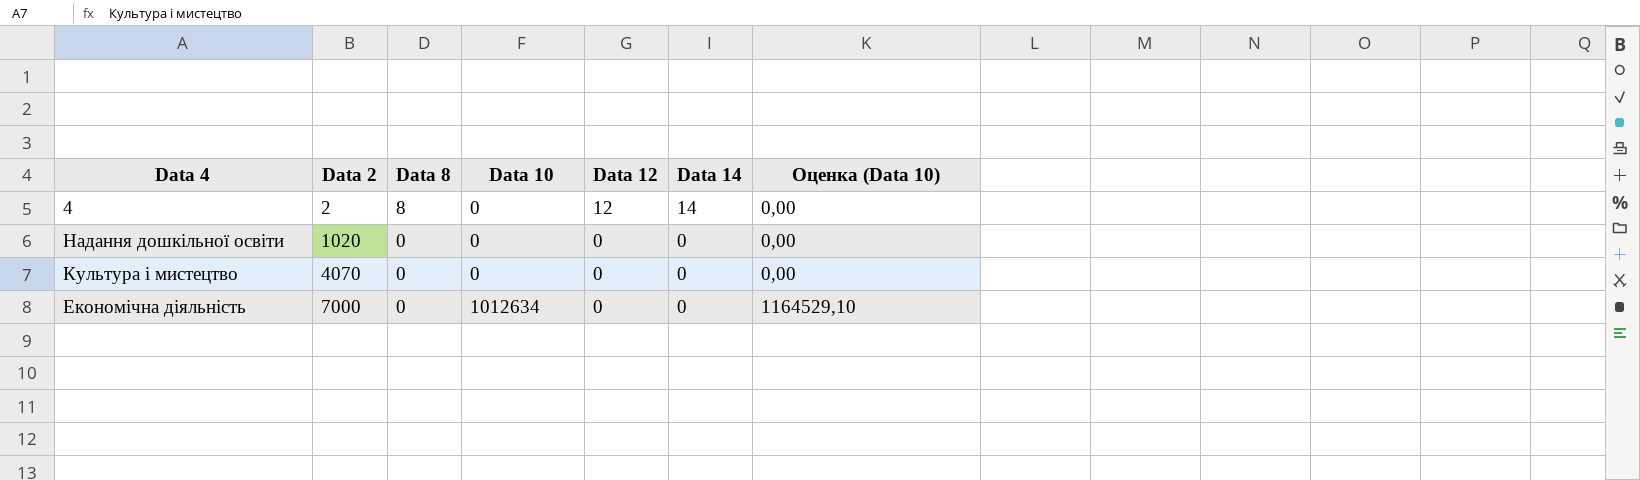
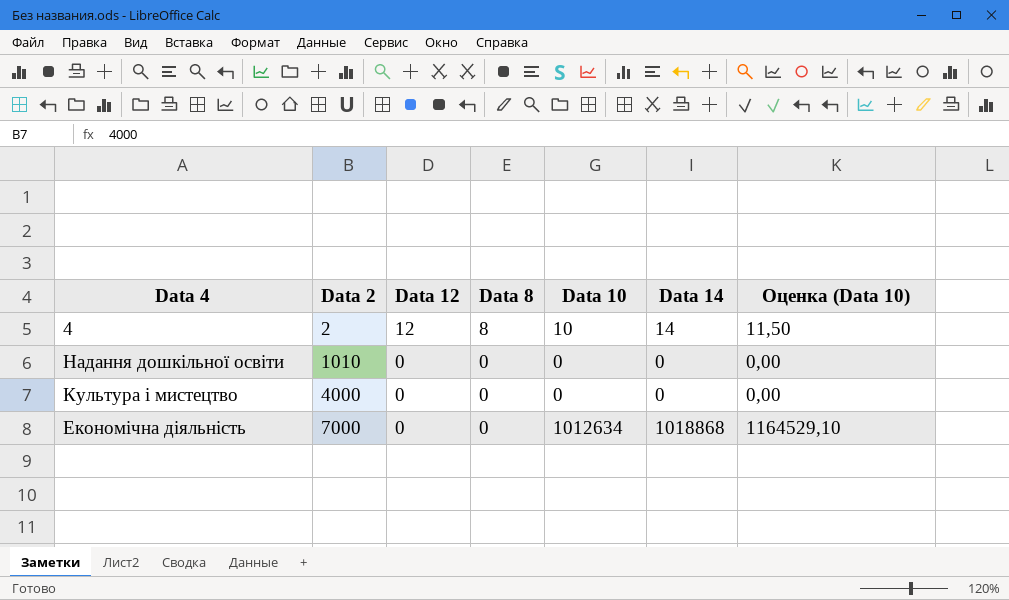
column Data 12 | position: 5 -> 3
4 | Data 10: 0 -> 10
4 | Оценка (Data 10): 0,00 -> 11,50
Надання дошкільної освіти | Data 2: 1020 -> 1010
Культура і мистецтво | Data 2: 4070 -> 4000
Економічна діяльність | Data 14: 0 -> 1018868

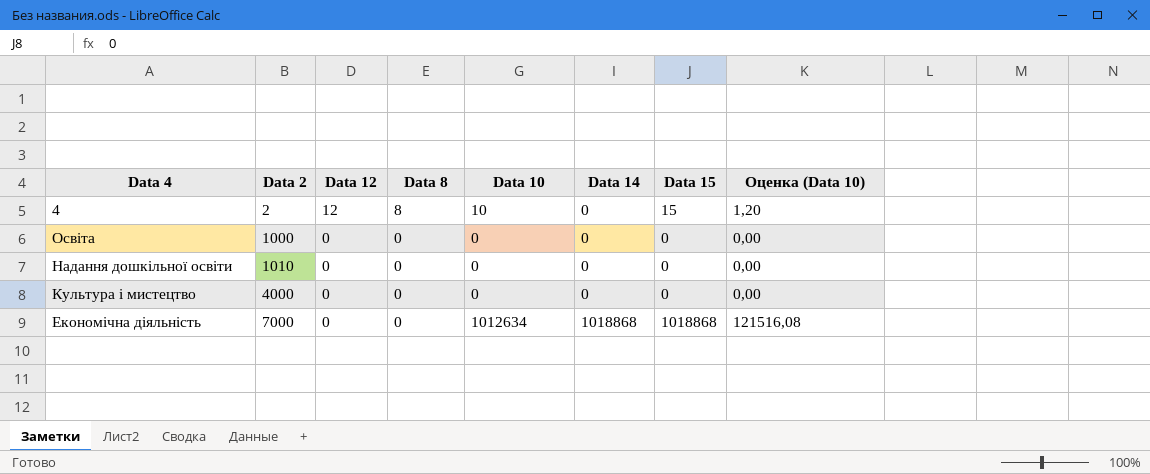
column Data 15 | position: none -> 7
column Оценка (Data 10) | formula: [Data 10] * 1,15 -> [Data 10] * 0,12
4 | Data 14: 14 -> 0
row Освіта: none -> 1000 | 0 | 0 | 0 | 0 | 0 | 0,00

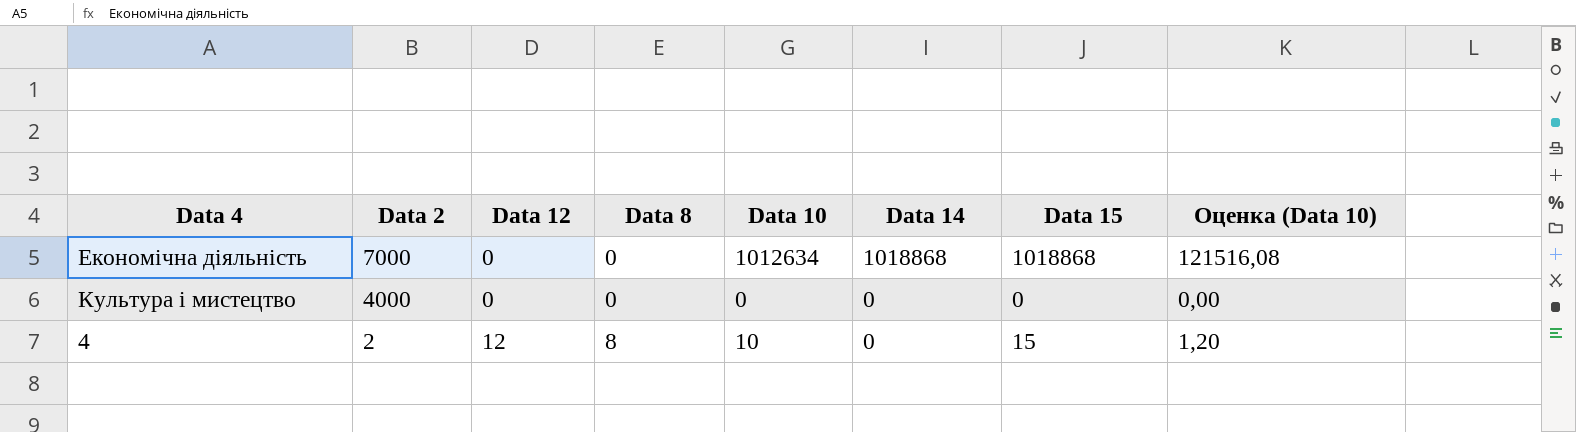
row order: Data 2 ascending -> Data 2 descending
row Освіта: 1000 | 0 | 0 | 0 | 0 | 0 | 0,00 -> none
row Надання дошкільної освіти: 1010 | 0 | 0 | 0 | 0 | 0 | 0,00 -> none

